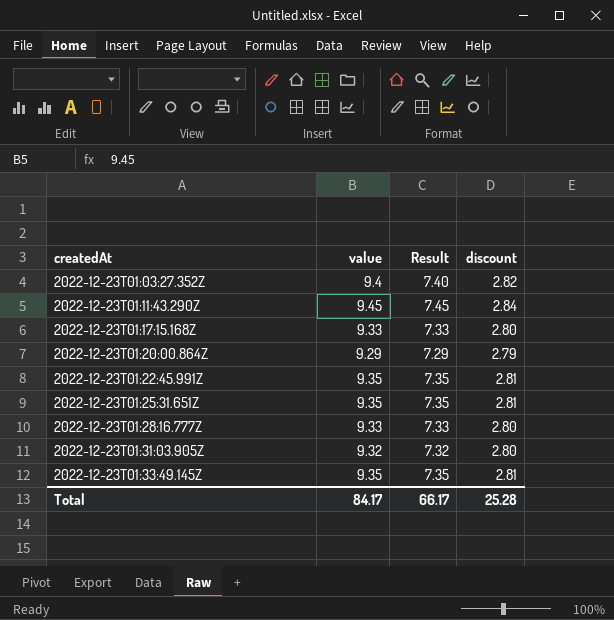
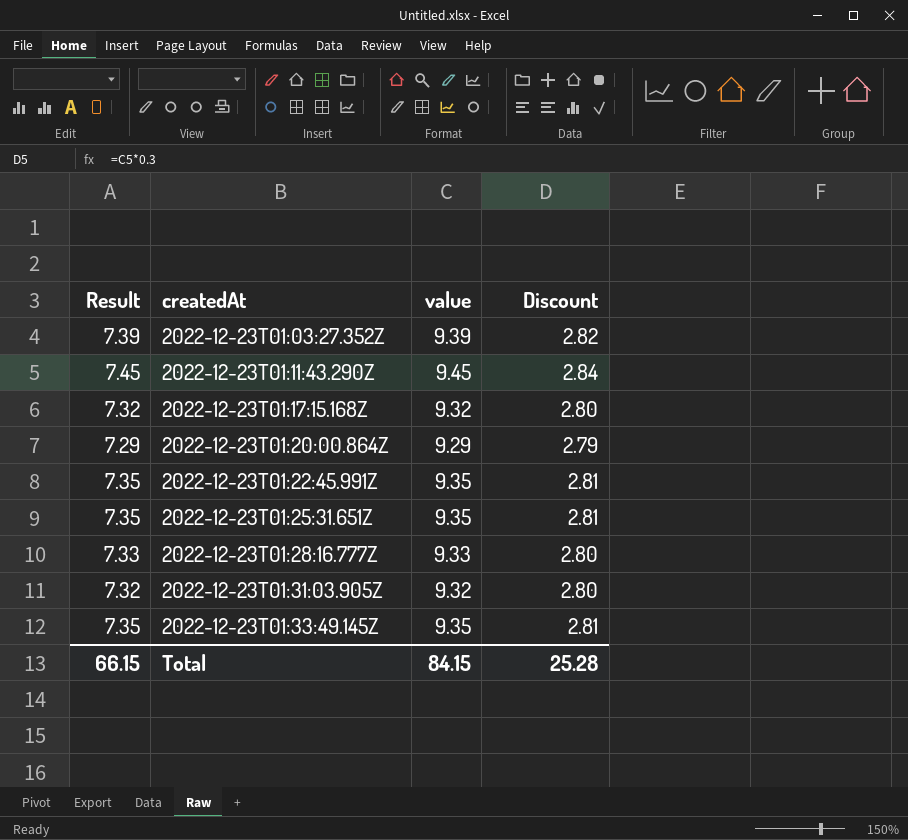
column Result | position: 3 -> 1
column name: discount -> Discount
2022-12-23T01:03:27.352Z | Result: 7.40 -> 7.39
2022-12-23T01:03:27.352Z | value: 9.4 -> 9.39
2022-12-23T01:17:15.168Z | Result: 7.33 -> 7.32
2022-12-23T01:17:15.168Z | value: 9.33 -> 9.32
Total | Result: 66.17 -> 66.15
Total | value: 84.17 -> 84.15

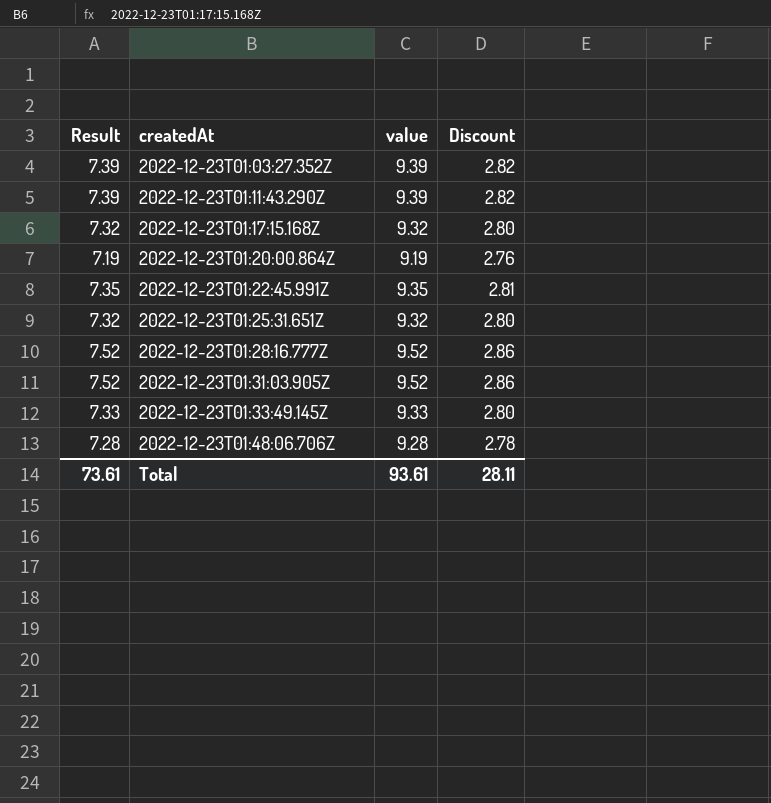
2022-12-23T01:11:43.290Z | Result: 7.45 -> 7.39
2022-12-23T01:11:43.290Z | value: 9.45 -> 9.39
2022-12-23T01:11:43.290Z | Discount: 2.84 -> 2.82
2022-12-23T01:20:00.864Z | Result: 7.29 -> 7.19
2022-12-23T01:20:00.864Z | value: 9.29 -> 9.19
2022-12-23T01:20:00.864Z | Discount: 2.79 -> 2.76
2022-12-23T01:25:31.651Z | Result: 7.35 -> 7.32
2022-12-23T01:25:31.651Z | value: 9.35 -> 9.32
2022-12-23T01:25:31.651Z | Discount: 2.81 -> 2.80
2022-12-23T01:28:16.777Z | Result: 7.33 -> 7.52
2022-12-23T01:28:16.777Z | value: 9.33 -> 9.52
2022-12-23T01:28:16.777Z | Discount: 2.80 -> 2.86
2022-12-23T01:31:03.905Z | Result: 7.32 -> 7.52
2022-12-23T01:31:03.905Z | value: 9.32 -> 9.52
2022-12-23T01:31:03.905Z | Discount: 2.80 -> 2.86
2022-12-23T01:33:49.145Z | Result: 7.35 -> 7.33
2022-12-23T01:33:49.145Z | value: 9.35 -> 9.33
2022-12-23T01:33:49.145Z | Discount: 2.81 -> 2.80
row 2022-12-23T01:48:06.706Z: none -> 7.28 | 9.28 | 2.78
Total | Result: 66.15 -> 73.61
Total | value: 84.15 -> 93.61
Total | Discount: 25.28 -> 28.11

